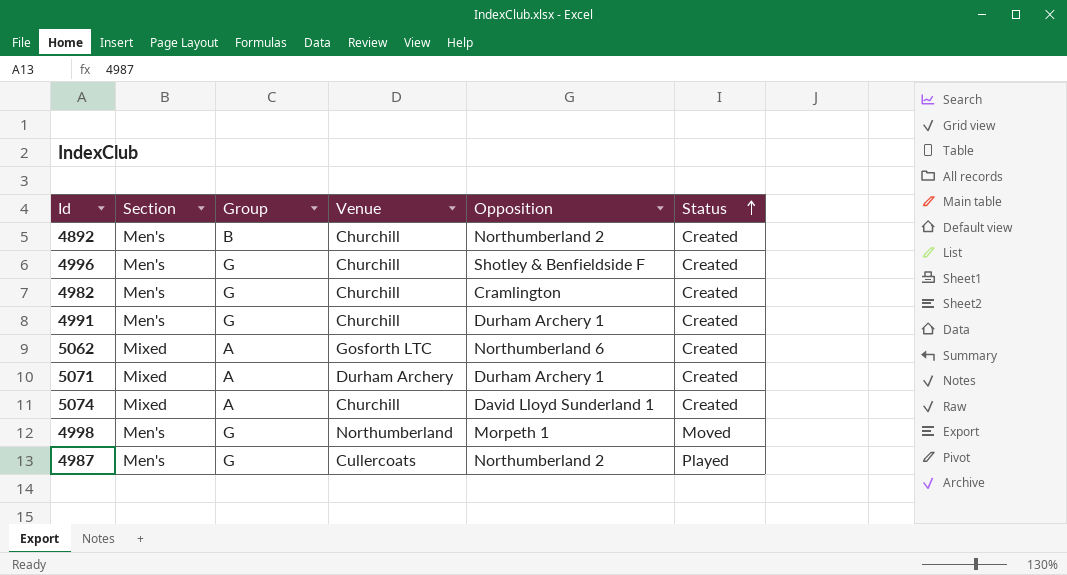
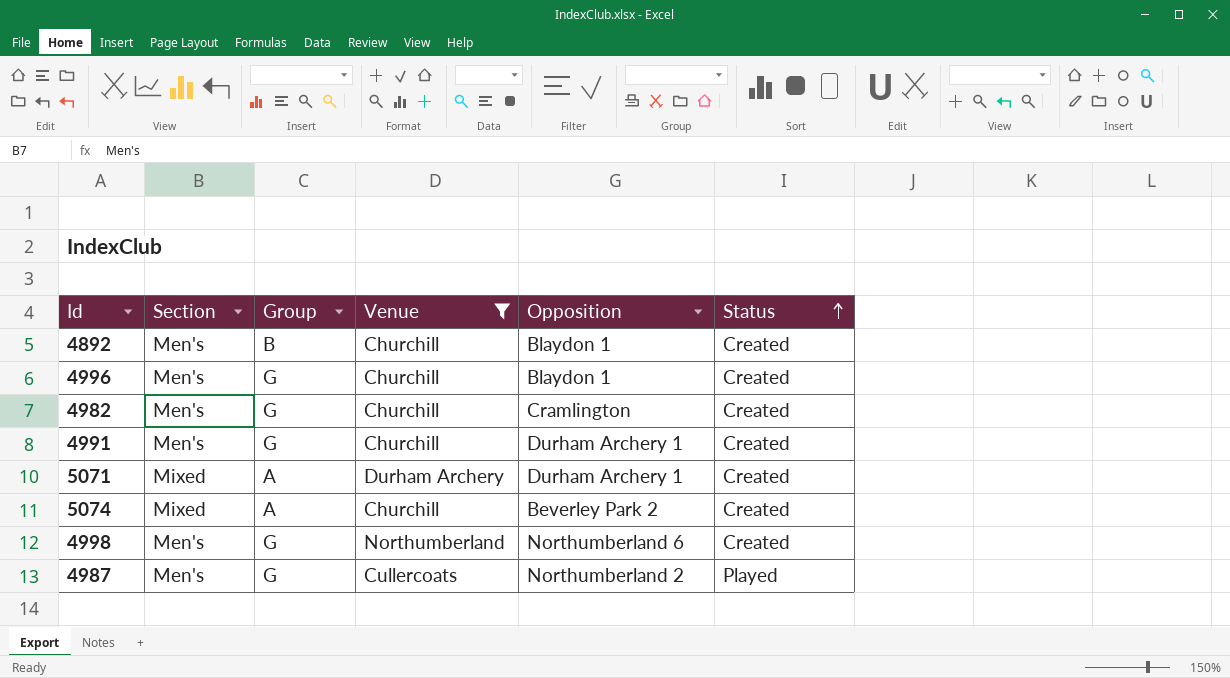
filter: none -> Venue != Gosforth LTC
4892 | Opposition: Northumberland 2 -> Blaydon 1
4996 | Opposition: Shotley & Benfieldside F -> Blaydon 1
5074 | Opposition: David Lloyd Sunderland 1 -> Beverley Park 2
4998 | Opposition: Morpeth 1 -> Northumberland 6
4998 | Status: Moved -> Created

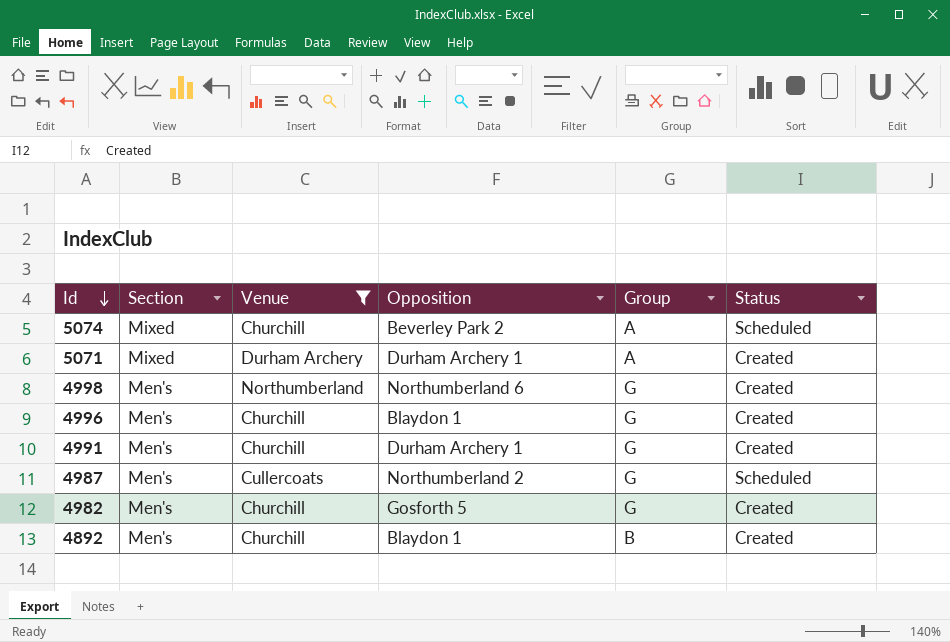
row order: Status ascending -> Id descending
column Group | position: 3 -> 5
5074 | Status: Created -> Scheduled
4987 | Status: Played -> Scheduled
4982 | Opposition: Cramlington -> Gosforth 5

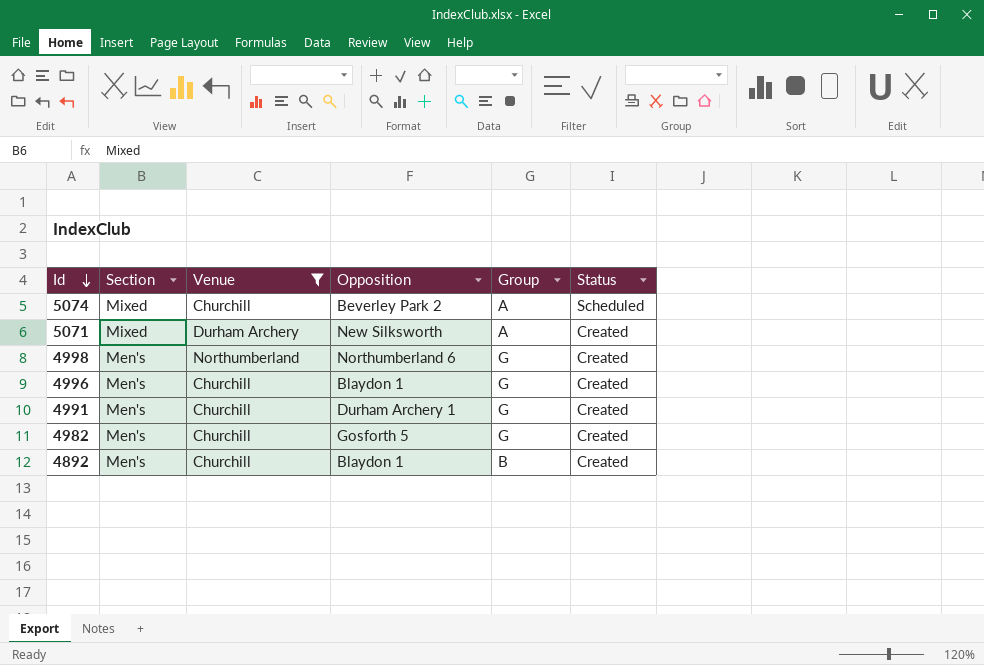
row 4987: Men's | Cullercoats | Northumberland 2 | G | Scheduled -> none
5071 | Opposition: Durham Archery 1 -> New Silksworth

